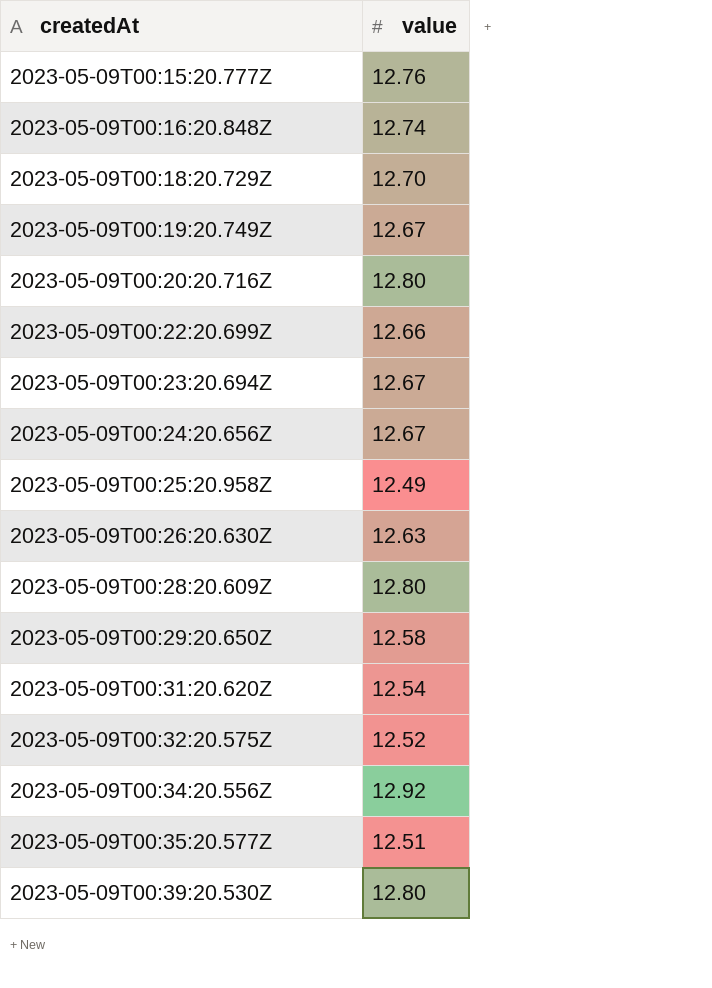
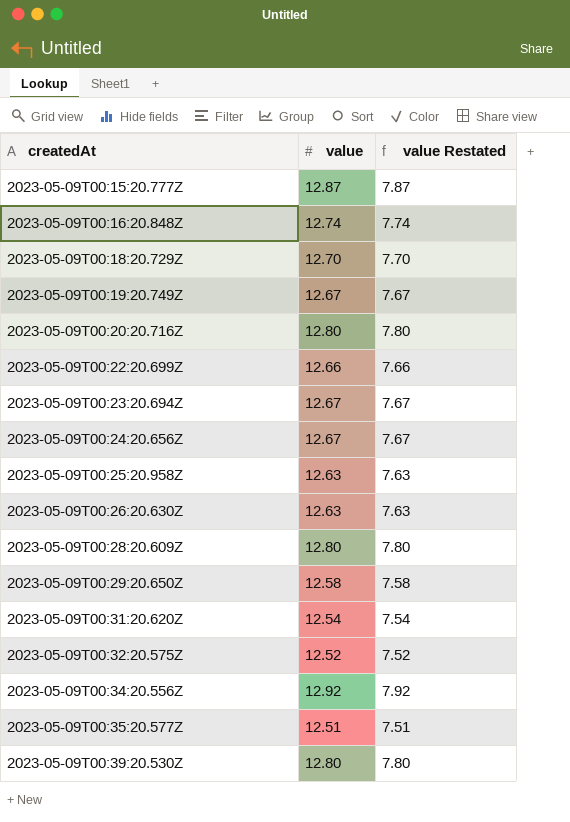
column value Restated | formula: none -> [value] - 5
2023-05-09T00:15:20.777Z | value: 12.76 -> 12.87
2023-05-09T00:25:20.958Z | value: 12.49 -> 12.63

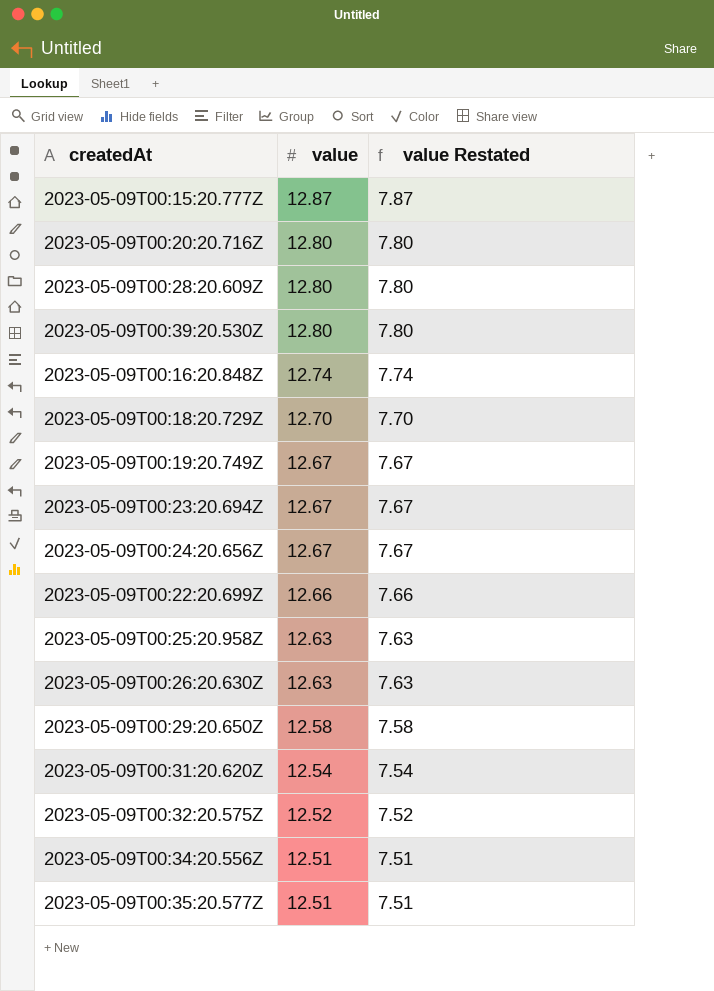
row order: createdAt ascending -> value descending
2023-05-09T00:34:20.556Z | value: 12.92 -> 12.51
2023-05-09T00:34:20.556Z | value Restated: 7.92 -> 7.51

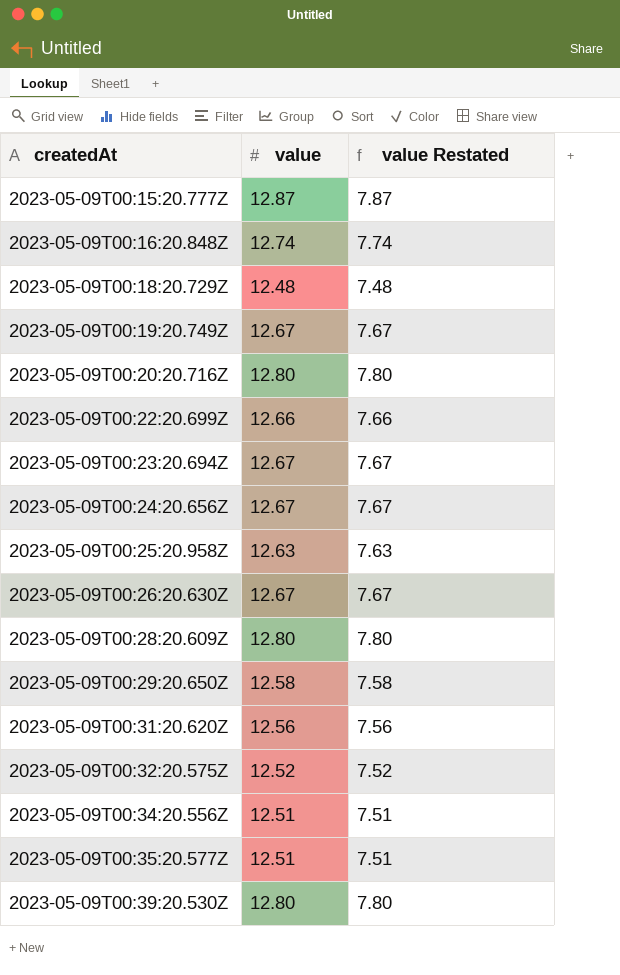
row order: value descending -> createdAt ascending
2023-05-09T00:18:20.729Z | value: 12.70 -> 12.48
2023-05-09T00:18:20.729Z | value Restated: 7.70 -> 7.48
2023-05-09T00:26:20.630Z | value: 12.63 -> 12.67
2023-05-09T00:26:20.630Z | value Restated: 7.63 -> 7.67
2023-05-09T00:31:20.620Z | value: 12.54 -> 12.56
2023-05-09T00:31:20.620Z | value Restated: 7.54 -> 7.56

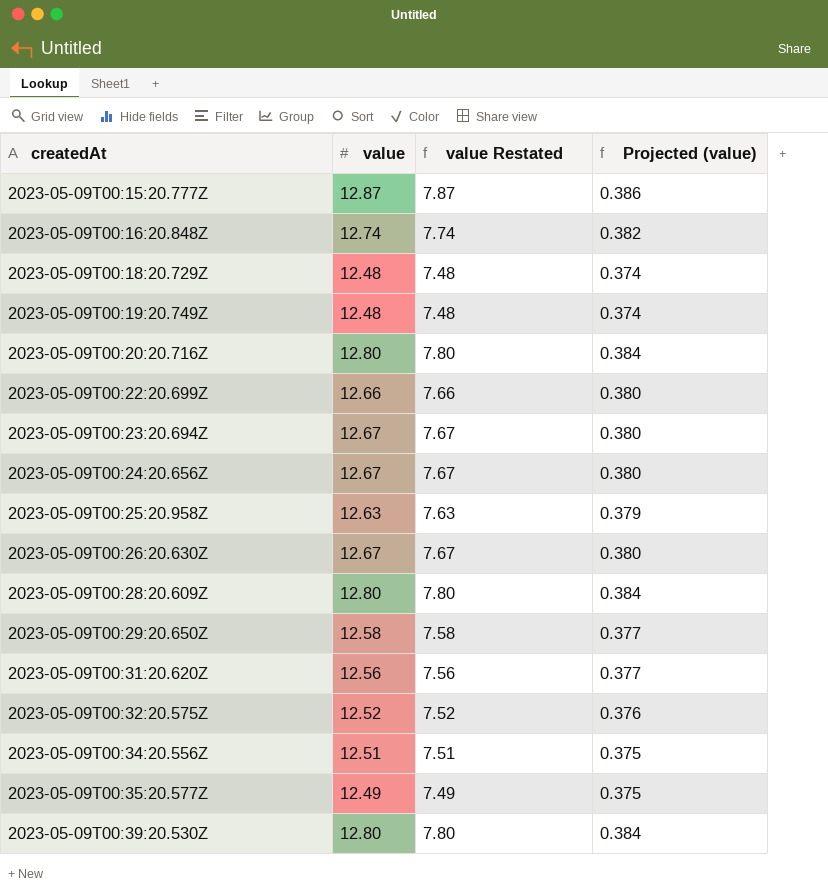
column Projected (value) | formula: none -> [value] * 0.03
2023-05-09T00:19:20.749Z | value: 12.67 -> 12.48
2023-05-09T00:19:20.749Z | value Restated: 7.67 -> 7.48
2023-05-09T00:35:20.577Z | value: 12.51 -> 12.49
2023-05-09T00:35:20.577Z | value Restated: 7.51 -> 7.49

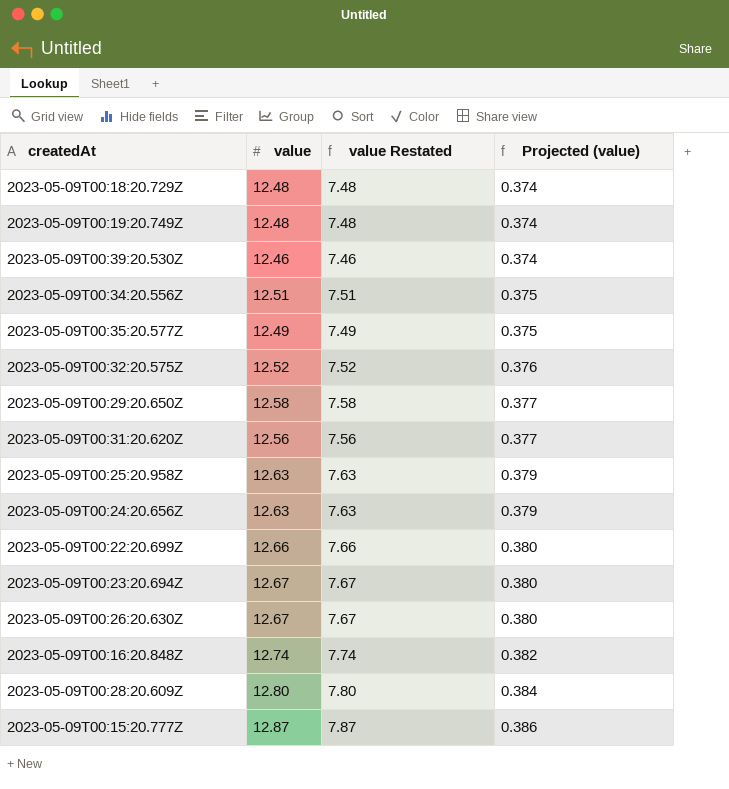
row order: createdAt ascending -> Projected (value) ascending
row 2023-05-09T00:20:20.716Z: 12.80 | 7.80 | 0.384 -> none
2023-05-09T00:39:20.530Z | value: 12.80 -> 12.46
2023-05-09T00:39:20.530Z | value Restated: 7.80 -> 7.46
2023-05-09T00:39:20.530Z | Projected (value): 0.384 -> 0.374
2023-05-09T00:24:20.656Z | value: 12.67 -> 12.63
2023-05-09T00:24:20.656Z | value Restated: 7.67 -> 7.63
2023-05-09T00:24:20.656Z | Projected (value): 0.380 -> 0.379

